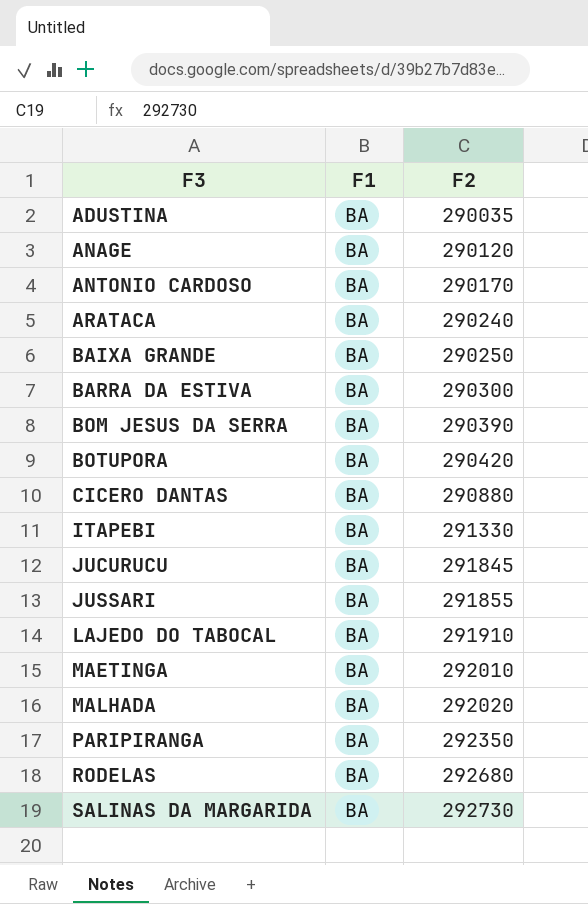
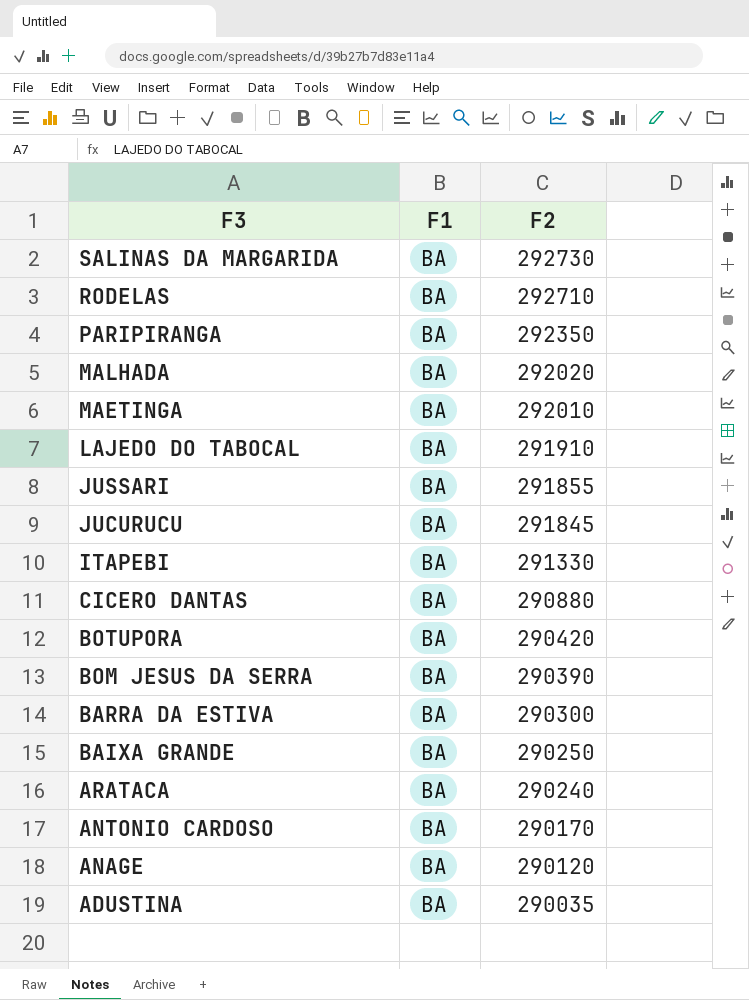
row order: F3 ascending -> F3 descending
RODELAS | F2: 292680 -> 292710

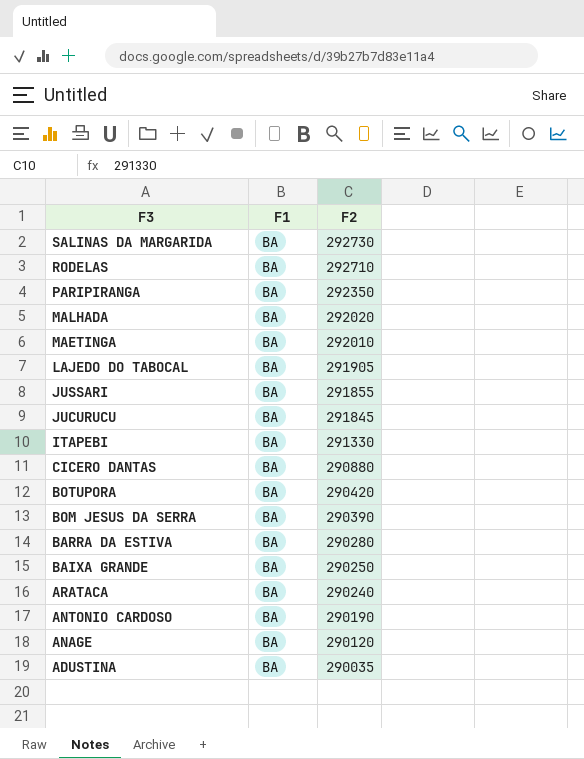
LAJEDO DO TABOCAL | F2: 291910 -> 291905
BARRA DA ESTIVA | F2: 290300 -> 290280
ANTONIO CARDOSO | F2: 290170 -> 290190

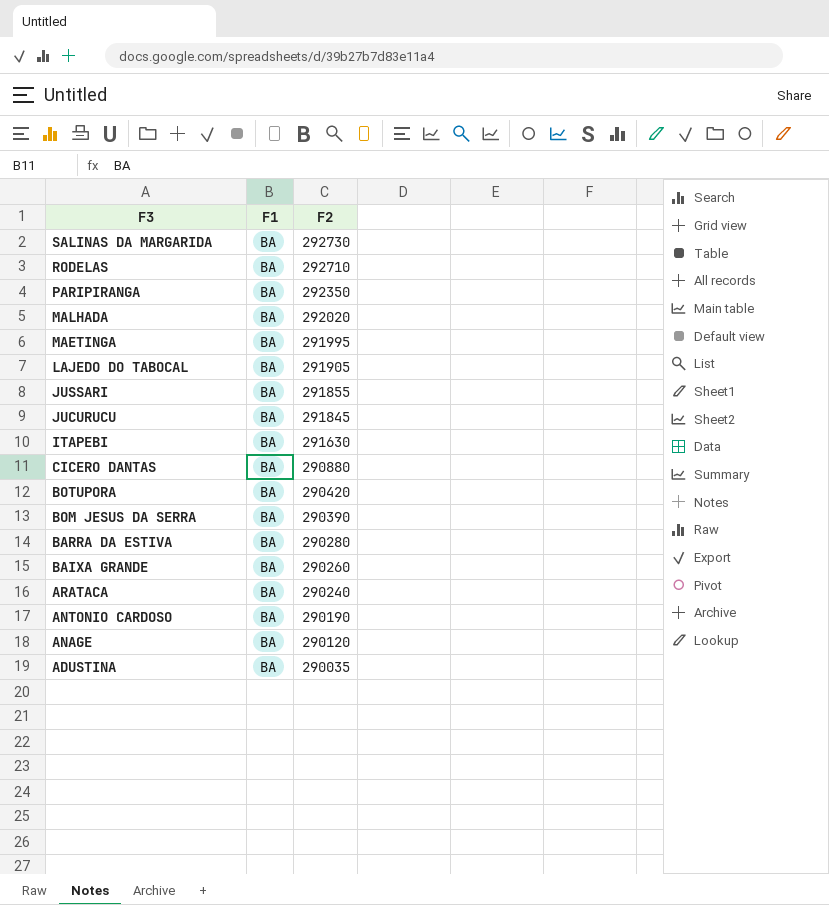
MAETINGA | F2: 292010 -> 291995
ITAPEBI | F2: 291330 -> 291630
BAIXA GRANDE | F2: 290250 -> 290260

